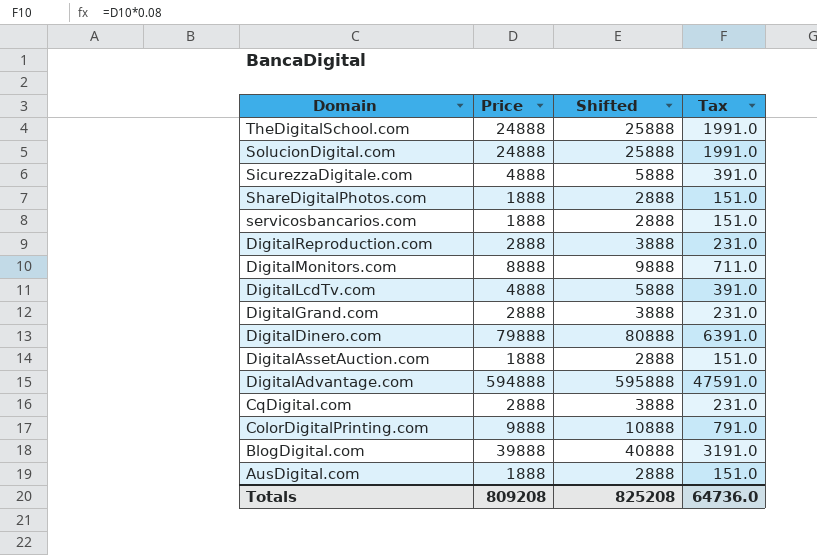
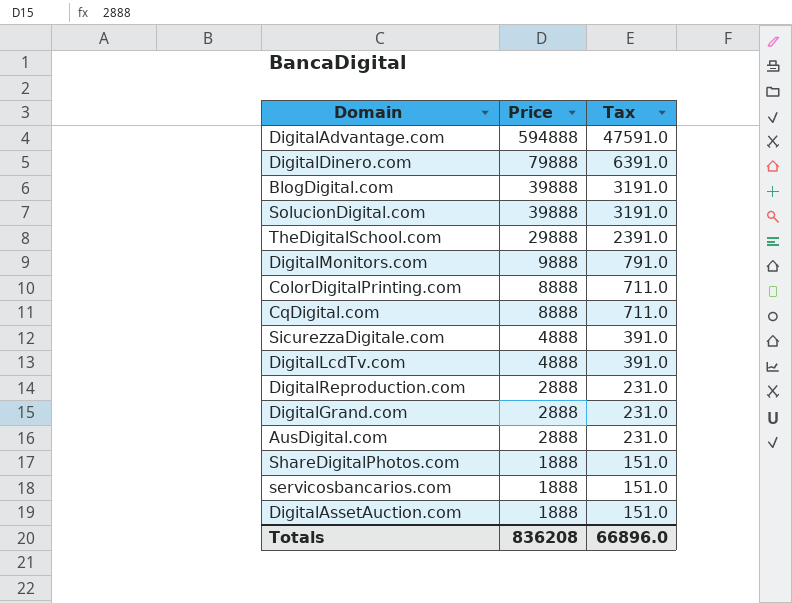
row order: Domain descending -> Price descending
column Shifted | formula: [Price] + 1000 -> none
SolucionDigital.com | Price: 24888 -> 39888
SolucionDigital.com | Tax: 1991.0 -> 3191.0
TheDigitalSchool.com | Price: 24888 -> 29888
TheDigitalSchool.com | Tax: 1991.0 -> 2391.0
DigitalMonitors.com | Price: 8888 -> 9888
DigitalMonitors.com | Tax: 711.0 -> 791.0
ColorDigitalPrinting.com | Price: 9888 -> 8888
ColorDigitalPrinting.com | Tax: 791.0 -> 711.0
CqDigital.com | Price: 2888 -> 8888
CqDigital.com | Tax: 231.0 -> 711.0
AusDigital.com | Price: 1888 -> 2888
AusDigital.com | Tax: 151.0 -> 231.0
Totals | Price: 809208 -> 836208
Totals | Tax: 64736.0 -> 66896.0

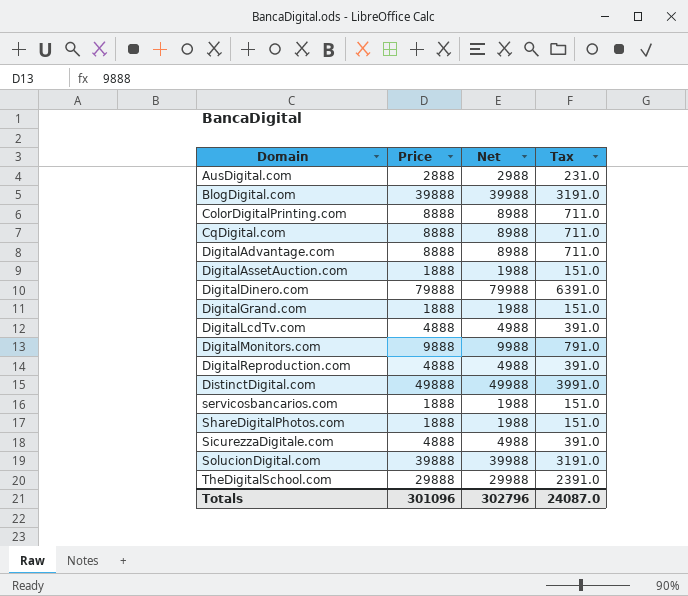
row order: Price descending -> Domain ascending
column Net | formula: none -> [Price] + 100
DigitalAdvantage.com | Price: 594888 -> 8888
DigitalAdvantage.com | Tax: 47591.0 -> 711.0
DigitalGrand.com | Price: 2888 -> 1888
DigitalGrand.com | Tax: 231.0 -> 151.0
DigitalReproduction.com | Price: 2888 -> 4888
DigitalReproduction.com | Tax: 231.0 -> 391.0
row DistinctDigital.com: none -> 49888 | 49988 | 3991.0
Totals | Price: 836208 -> 301096
Totals | Tax: 66896.0 -> 24087.0

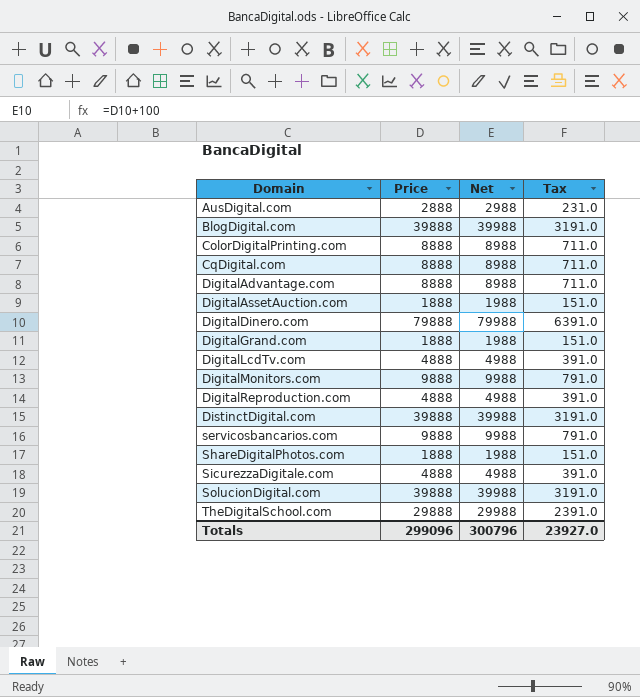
DistinctDigital.com | Price: 49888 -> 39888
DistinctDigital.com | Net: 49988 -> 39988
DistinctDigital.com | Tax: 3991.0 -> 3191.0
servicosbancarios.com | Price: 1888 -> 9888
servicosbancarios.com | Net: 1988 -> 9988
servicosbancarios.com | Tax: 151.0 -> 791.0
Totals | Price: 301096 -> 299096
Totals | Net: 302796 -> 300796
Totals | Tax: 24087.0 -> 23927.0

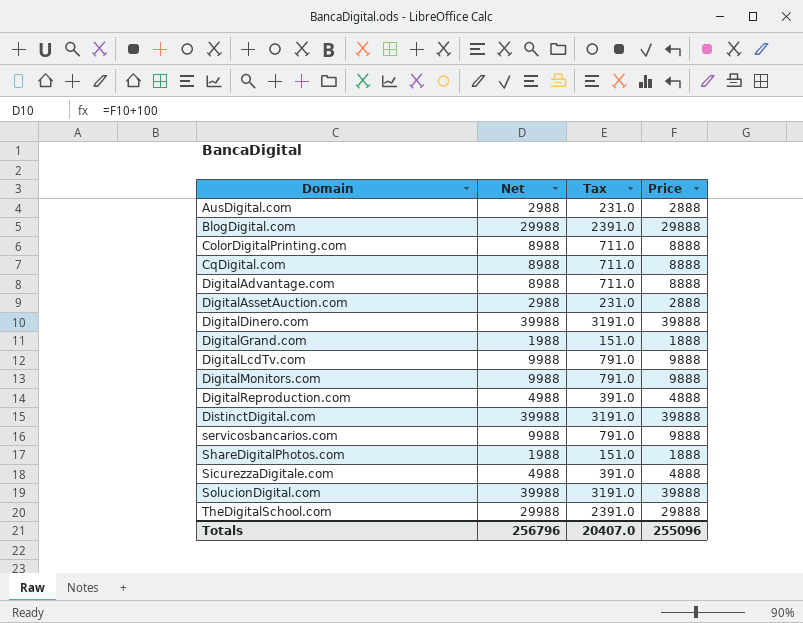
column Price | position: 2 -> 4
BlogDigital.com | Net: 39988 -> 29988
BlogDigital.com | Tax: 3191.0 -> 2391.0
BlogDigital.com | Price: 39888 -> 29888
DigitalAssetAuction.com | Net: 1988 -> 2988
DigitalAssetAuction.com | Tax: 151.0 -> 231.0
DigitalAssetAuction.com | Price: 1888 -> 2888
DigitalDinero.com | Net: 79988 -> 39988
DigitalDinero.com | Tax: 6391.0 -> 3191.0
DigitalDinero.com | Price: 79888 -> 39888
DigitalLcdTv.com | Net: 4988 -> 9988
DigitalLcdTv.com | Tax: 391.0 -> 791.0
DigitalLcdTv.com | Price: 4888 -> 9888
Totals | Net: 300796 -> 256796
Totals | Tax: 23927.0 -> 20407.0
Totals | Price: 299096 -> 255096

